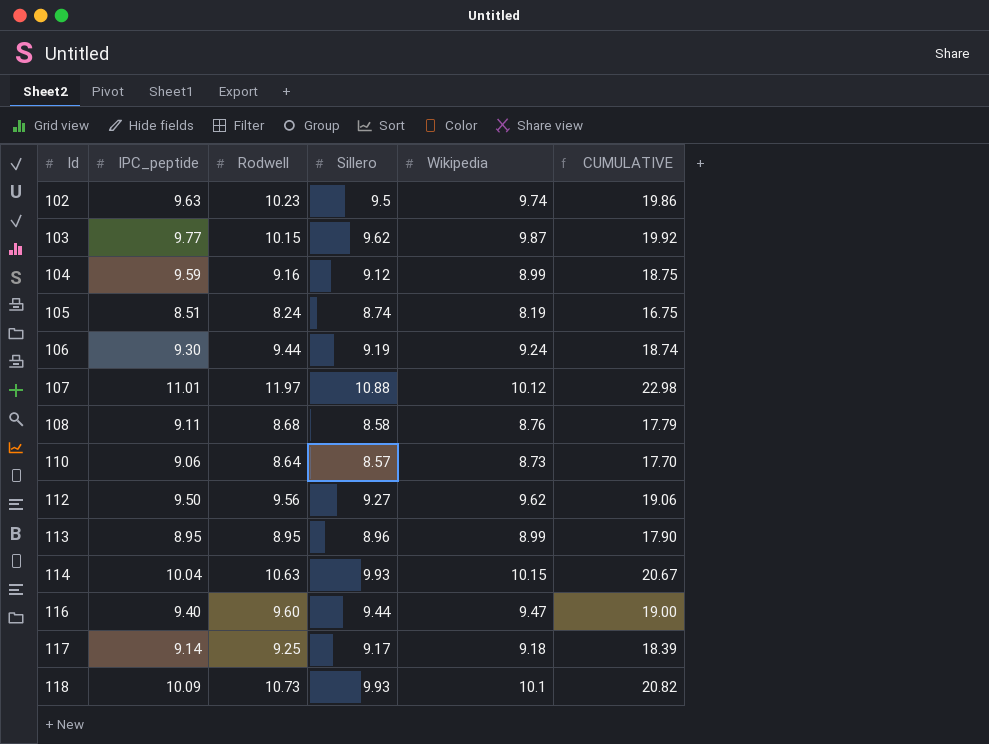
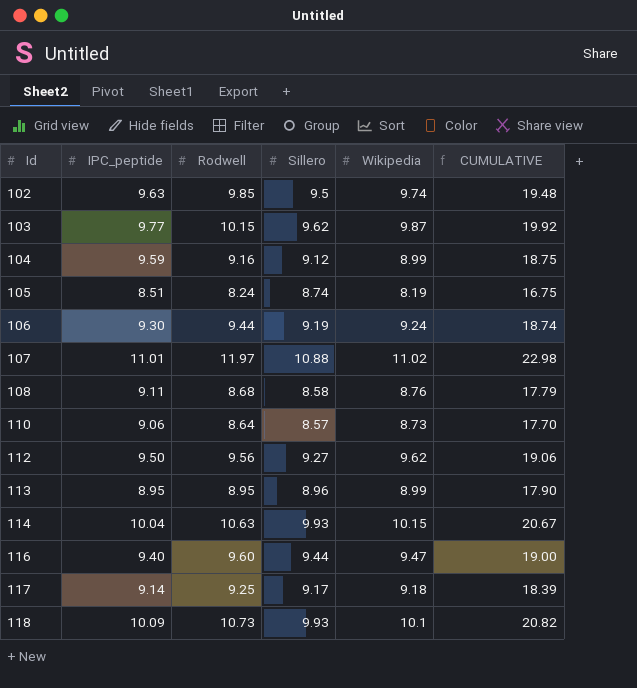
102 | Rodwell: 10.23 -> 9.85
102 | CUMULATIVE: 19.86 -> 19.48
107 | Wikipedia: 10.12 -> 11.02

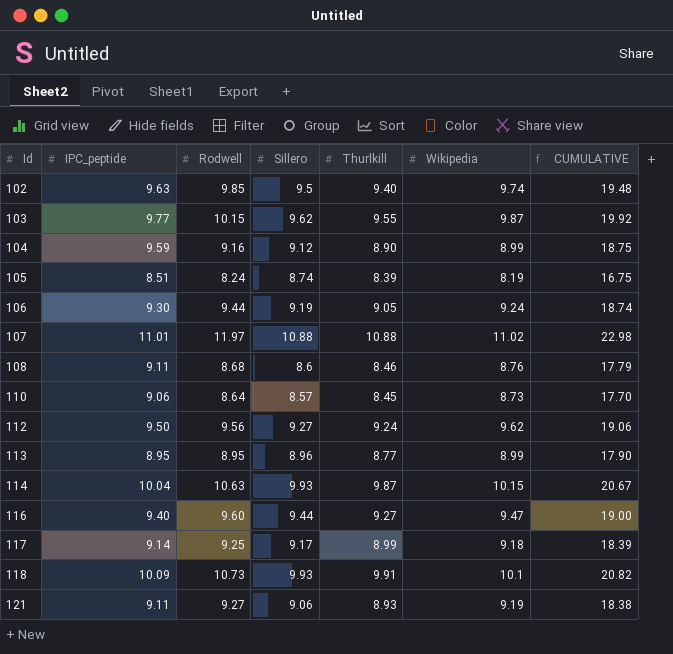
column Thurlkill | position: none -> 5
108 | Sillero: 8.58 -> 8.6
row 121: none -> 9.11 | 9.27 | 9.06 | 8.93 | 9.19 | 18.38

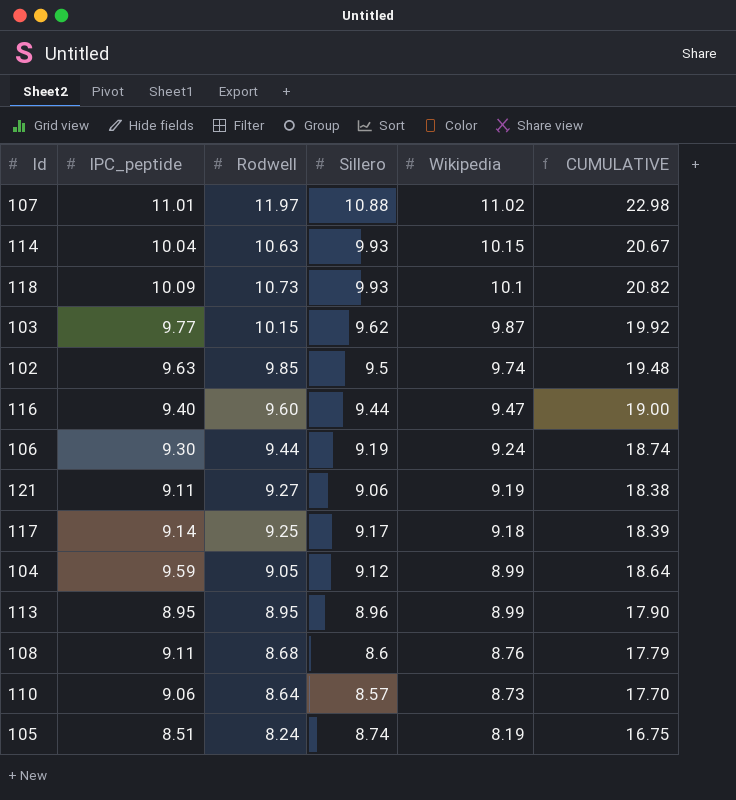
row order: Id ascending -> Wikipedia descending
column Thurlkill | position: 5 -> none
row 112: 9.50 | 9.56 | 9.27 | 9.24 | 9.62 | 19.06 -> none
104 | Rodwell: 9.16 -> 9.05
104 | CUMULATIVE: 18.75 -> 18.64

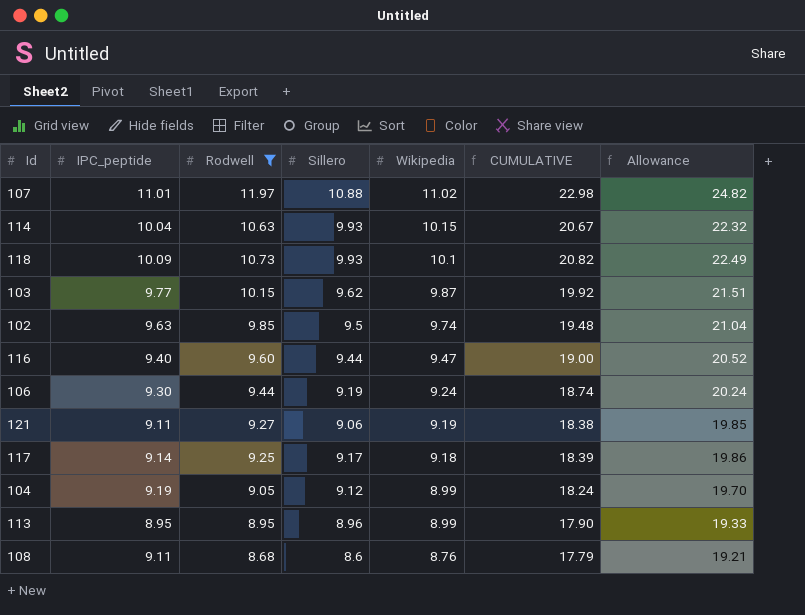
filter: none -> Rodwell >= 8.68
column Allowance | formula: none -> [CUMULATIVE] * 1.08
104 | IPC_peptide: 9.59 -> 9.19
104 | CUMULATIVE: 18.64 -> 18.24

